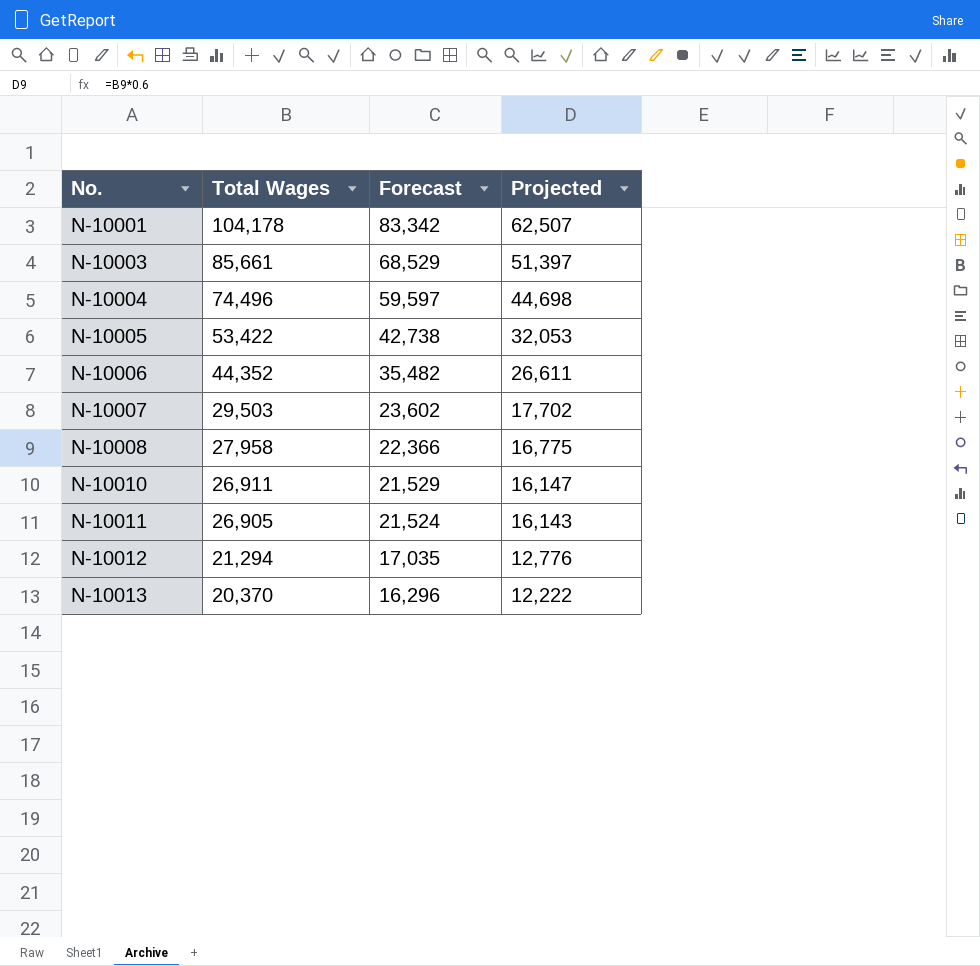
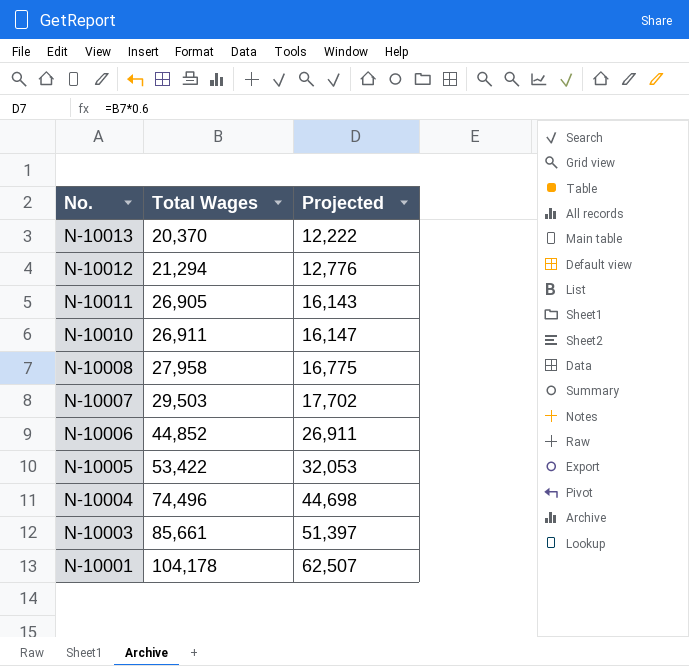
row order: No. ascending -> No. descending
column Forecast | formula: [Total Wages] * 0.8 -> none
N-10006 | Total Wages: 44,352 -> 44,852
N-10006 | Projected: 26,611 -> 26,911

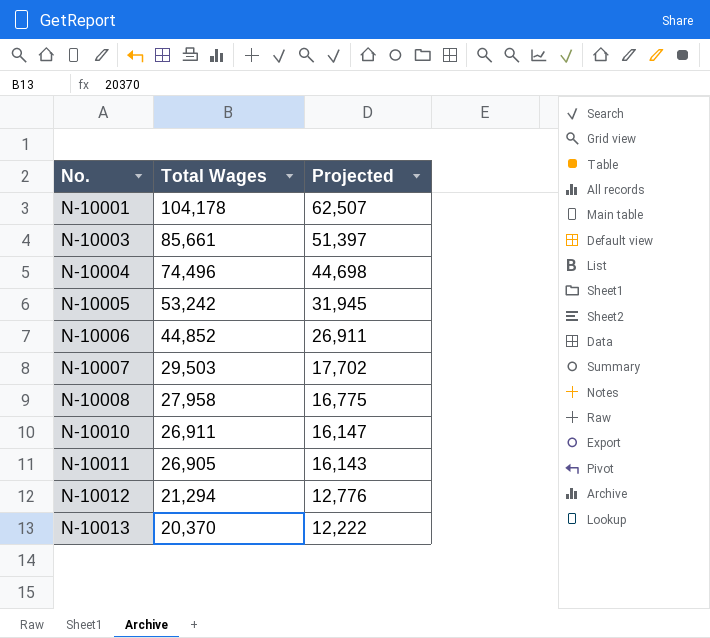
row order: No. descending -> No. ascending
N-10005 | Total Wages: 53,422 -> 53,242
N-10005 | Projected: 32,053 -> 31,945

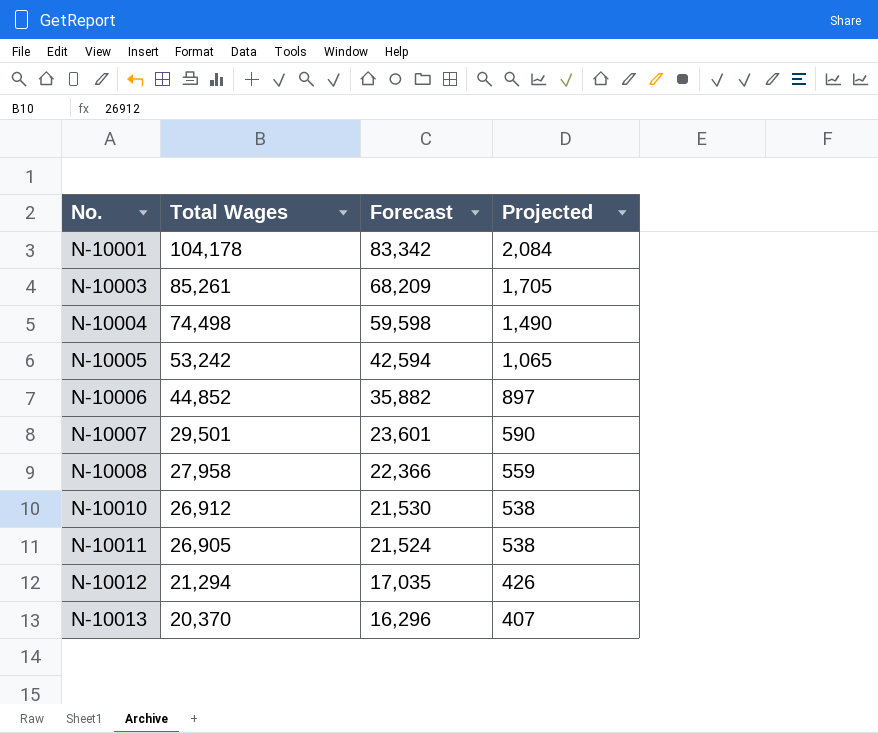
column Forecast | formula: none -> [Total Wages] * 0.8
column Projected | formula: [Total Wages] * 0.6 -> [Total Wages] * 0.02
N-10003 | Total Wages: 85,661 -> 85,261
N-10004 | Total Wages: 74,496 -> 74,498
N-10007 | Total Wages: 29,503 -> 29,501
N-10010 | Total Wages: 26,911 -> 26,912

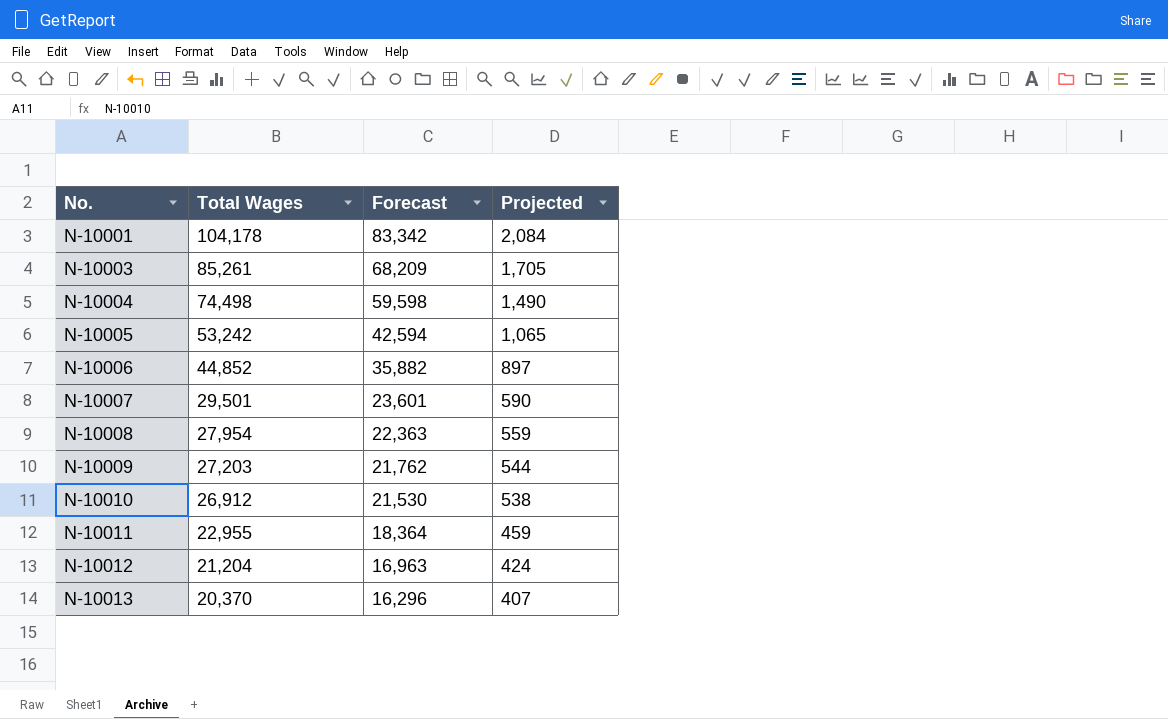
N-10008 | Total Wages: 27,958 -> 27,954
N-10008 | Forecast: 22,366 -> 22,363
row N-10009: none -> 27,203 | 21,762 | 544
N-10011 | Total Wages: 26,905 -> 22,955
N-10011 | Forecast: 21,524 -> 18,364
N-10011 | Projected: 538 -> 459
N-10012 | Total Wages: 21,294 -> 21,204
N-10012 | Forecast: 17,035 -> 16,963
N-10012 | Projected: 426 -> 424

